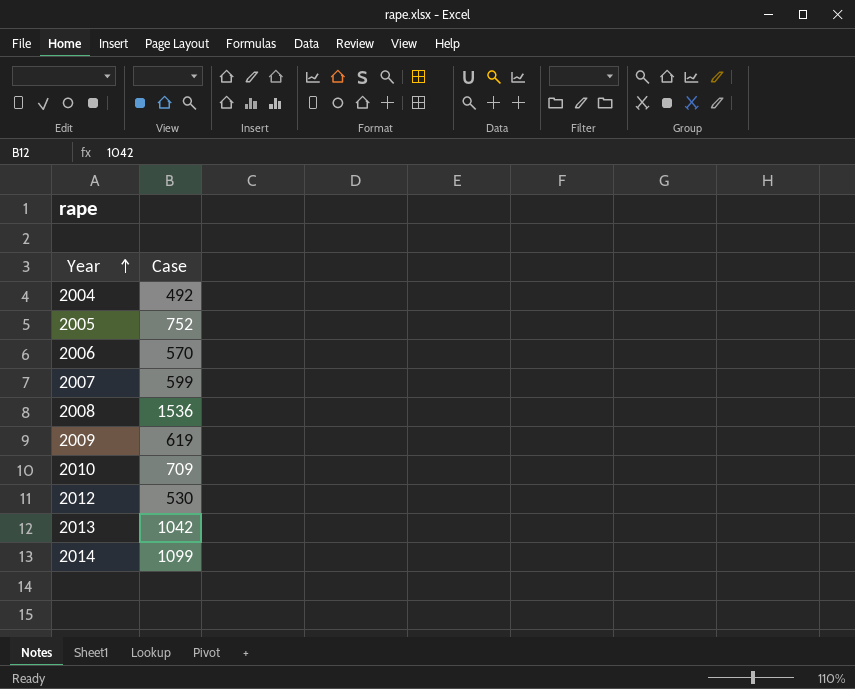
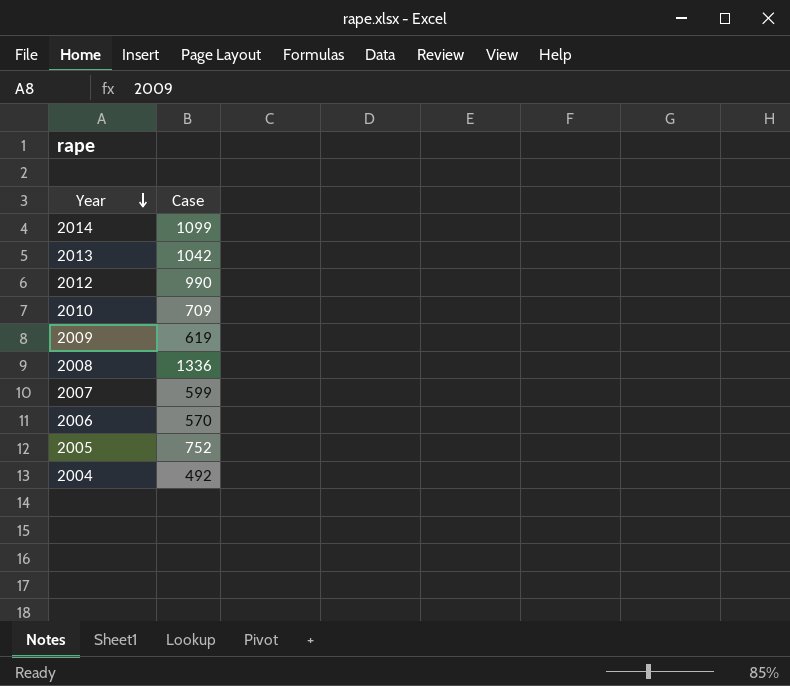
row order: Year ascending -> Year descending
2012 | Case: 530 -> 990
2008 | Case: 1536 -> 1336

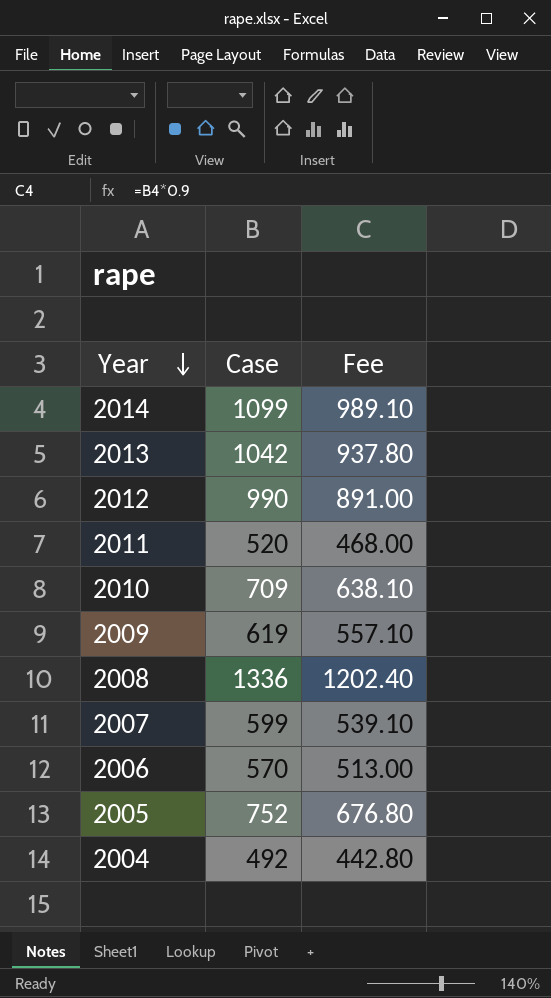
column Fee | formula: none -> [Case] * 0.9
row 2011: none -> 520 | 468.00

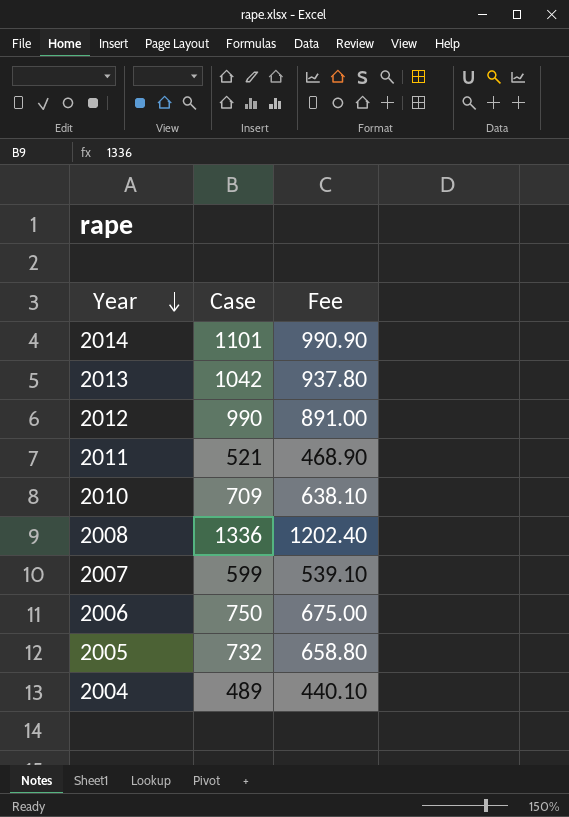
row 2009: 619 | 557.10 -> none
2014 | Case: 1099 -> 1101
2014 | Fee: 989.10 -> 990.90
2011 | Case: 520 -> 521
2011 | Fee: 468.00 -> 468.90
2006 | Case: 570 -> 750
2006 | Fee: 513.00 -> 675.00
2005 | Case: 752 -> 732
2005 | Fee: 676.80 -> 658.80
2004 | Case: 492 -> 489
2004 | Fee: 442.80 -> 440.10

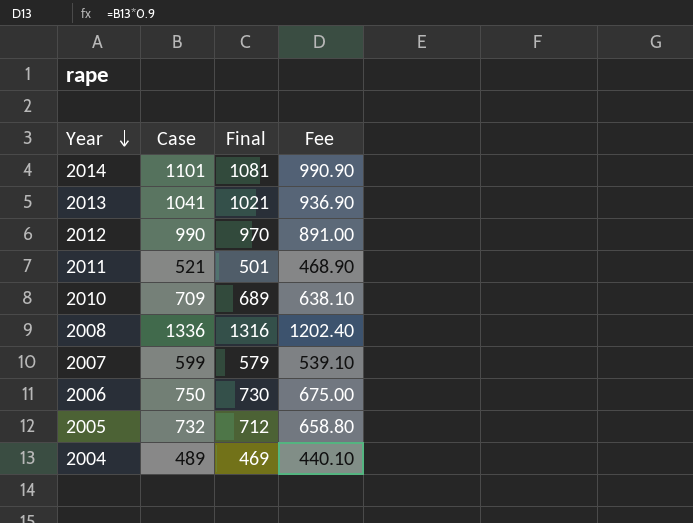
column Final | formula: none -> [Case] - 20
2013 | Case: 1042 -> 1041
2013 | Fee: 937.80 -> 936.90

